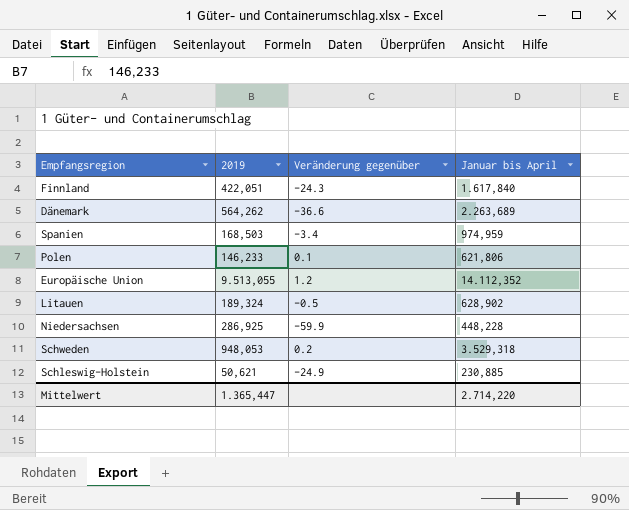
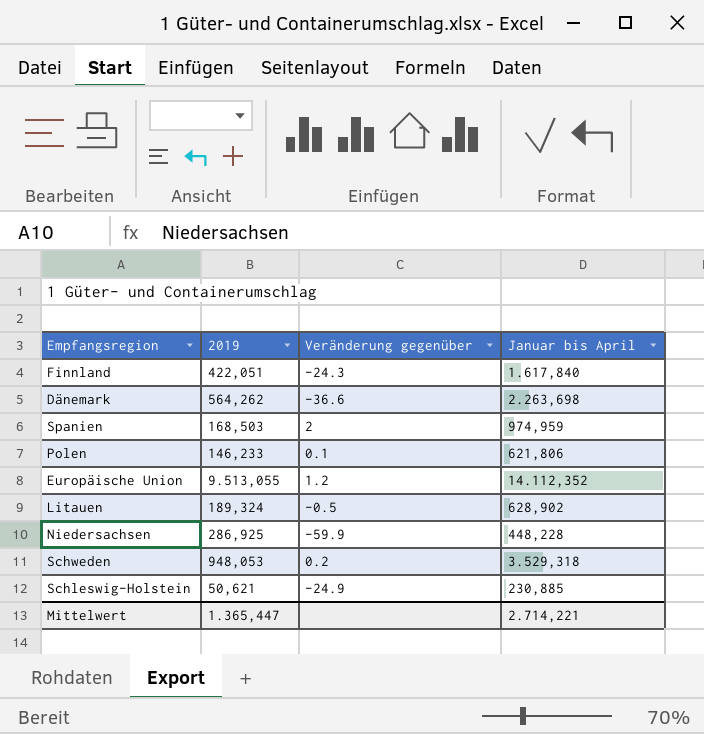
Dänemark | Januar bis April: 2.263,689 -> 2.263,698
Spanien | Veränderung gegenüber: -3.4 -> 2
Mittelwert | Januar bis April: 2.714,220 -> 2.714,221

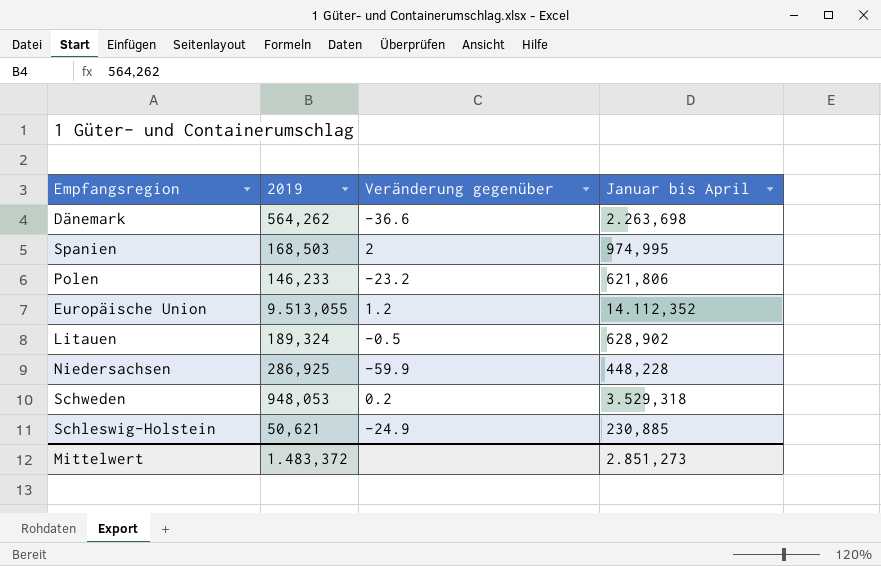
row Finnland: 422,051 | -24.3 | 1.617,840 -> none
Spanien | Januar bis April: 974,959 -> 974,995
Polen | Veränderung gegenüber: 0.1 -> -23.2
Mittelwert | 2019: 1.365,447 -> 1.483,372
Mittelwert | Januar bis April: 2.714,221 -> 2.851,273

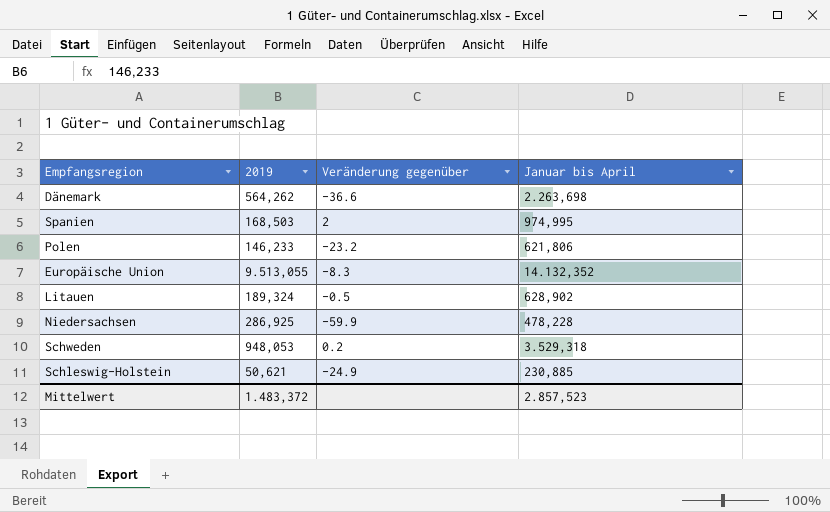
Europäische Union | Veränderung gegenüber: 1.2 -> -8.3
Europäische Union | Januar bis April: 14.112,352 -> 14.132,352
Niedersachsen | Januar bis April: 448,228 -> 478,228
Mittelwert | Januar bis April: 2.851,273 -> 2.857,523

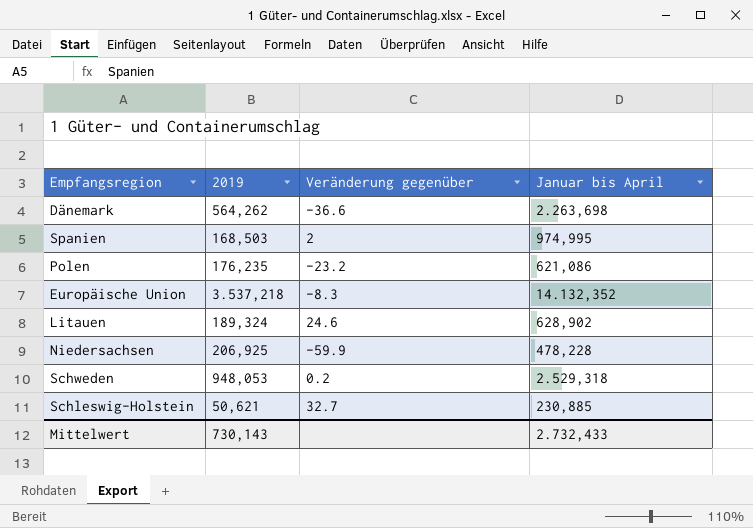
Polen | 2019: 146,233 -> 176,235
Polen | Januar bis April: 621,806 -> 621,086
Europäische Union | 2019: 9.513,055 -> 3.537,218
Litauen | Veränderung gegenüber: -0.5 -> 24.6
Niedersachsen | 2019: 286,925 -> 206,925
Schweden | Januar bis April: 3.529,318 -> 2.529,318
Schleswig-Holstein | Veränderung gegenüber: -24.9 -> 32.7
Mittelwert | 2019: 1.483,372 -> 730,143
Mittelwert | Januar bis April: 2.857,523 -> 2.732,433

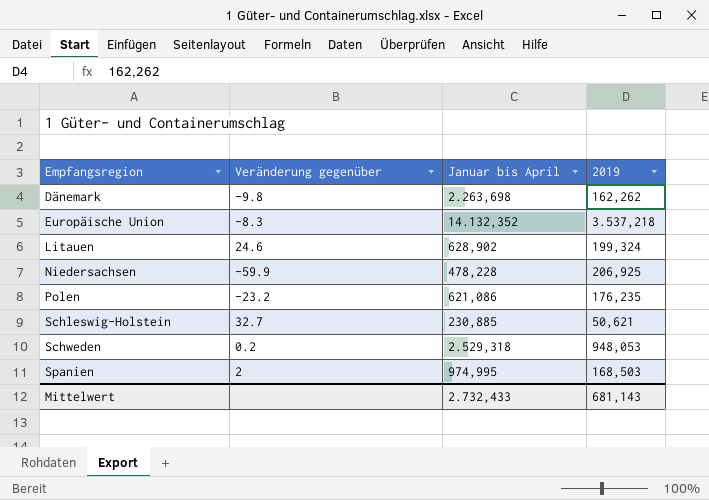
row order: none -> Empfangsregion ascending
column 2019 | position: 2 -> 4
Dänemark | Veränderung gegenüber: -36.6 -> -9.8
Dänemark | 2019: 564,262 -> 162,262
Litauen | 2019: 189,324 -> 199,324
Mittelwert | 2019: 730,143 -> 681,143

